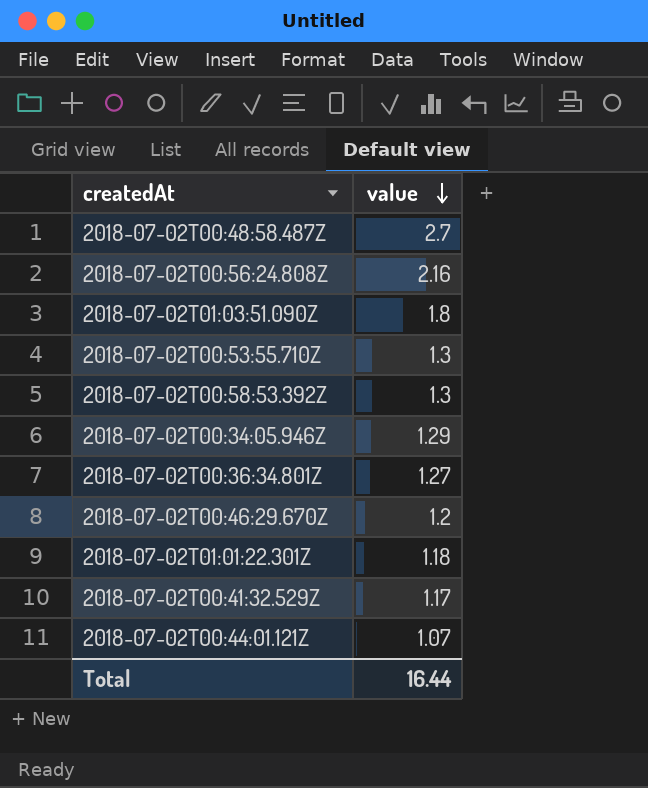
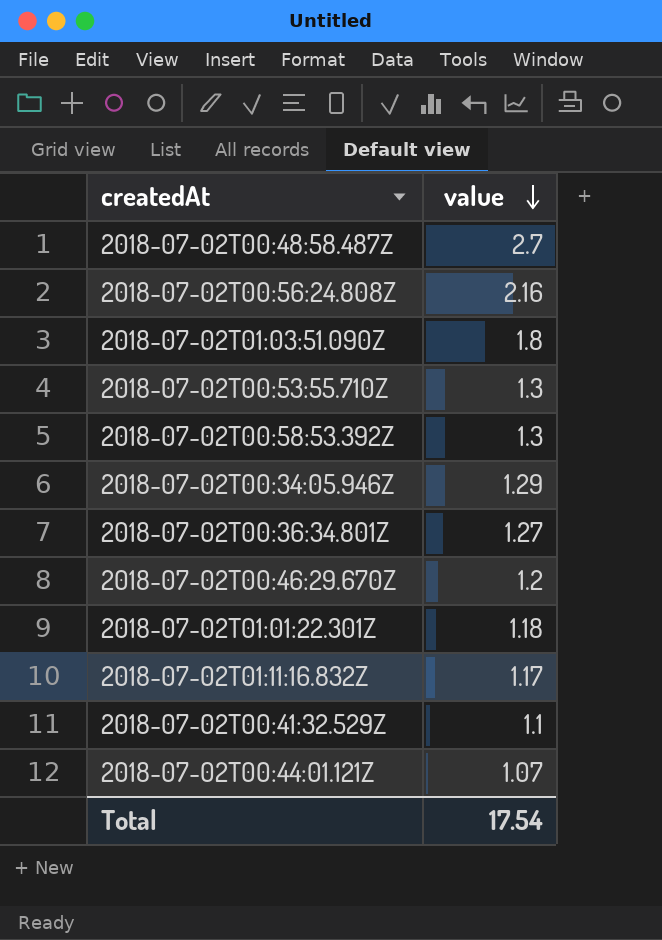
row 2018-07-02T01:11:16.832Z: none -> 1.17
2018-07-02T00:41:32.529Z | value: 1.17 -> 1.1
Total | value: 16.44 -> 17.54

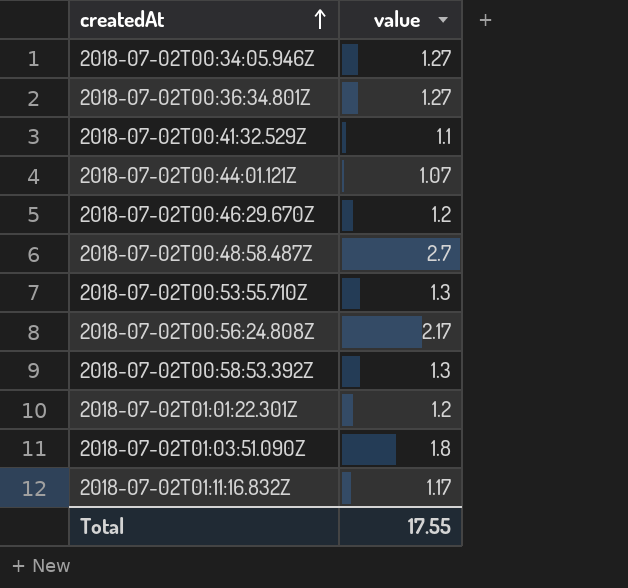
row order: value descending -> createdAt ascending
2018-07-02T00:34:05.946Z | value: 1.29 -> 1.27
2018-07-02T00:56:24.808Z | value: 2.16 -> 2.17
2018-07-02T01:01:22.301Z | value: 1.18 -> 1.2
Total | value: 17.54 -> 17.55

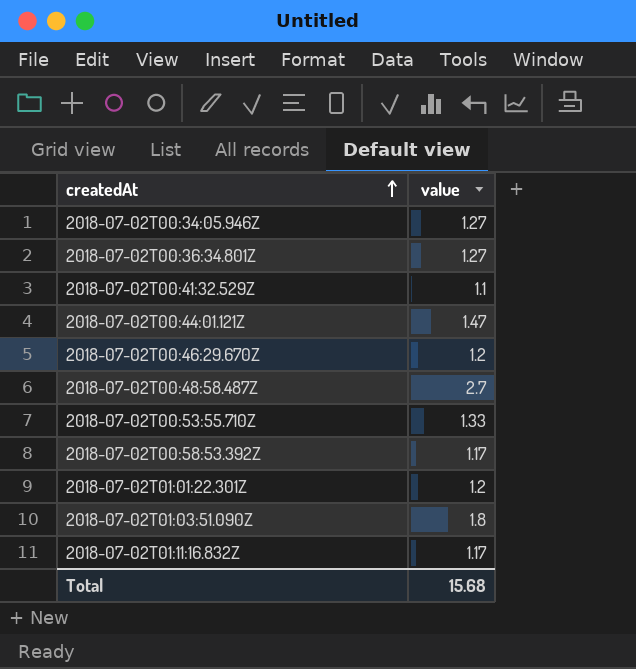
row 2018-07-02T00:56:24.808Z: 2.17 -> none
2018-07-02T00:44:01.121Z | value: 1.07 -> 1.47
2018-07-02T00:53:55.710Z | value: 1.3 -> 1.33
2018-07-02T00:58:53.392Z | value: 1.3 -> 1.17
Total | value: 17.55 -> 15.68

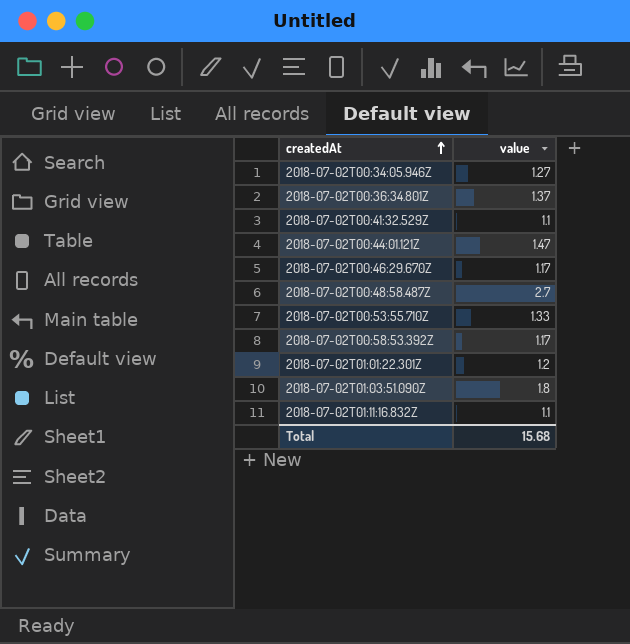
2018-07-02T00:36:34.801Z | value: 1.27 -> 1.37
2018-07-02T00:46:29.670Z | value: 1.2 -> 1.17
2018-07-02T01:11:16.832Z | value: 1.17 -> 1.1

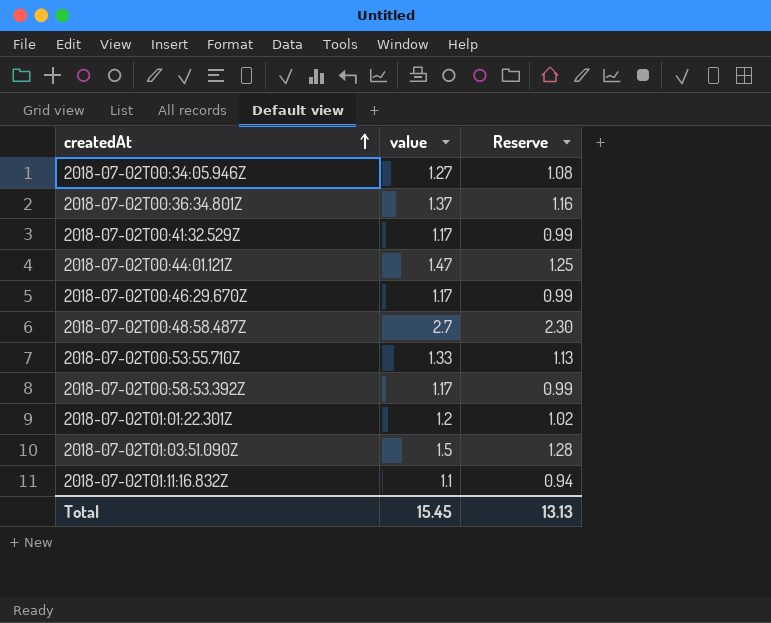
column Reserve | formula: none -> [value] * 0.85
2018-07-02T00:41:32.529Z | value: 1.1 -> 1.17
2018-07-02T01:03:51.090Z | value: 1.8 -> 1.5
Total | value: 15.68 -> 15.45

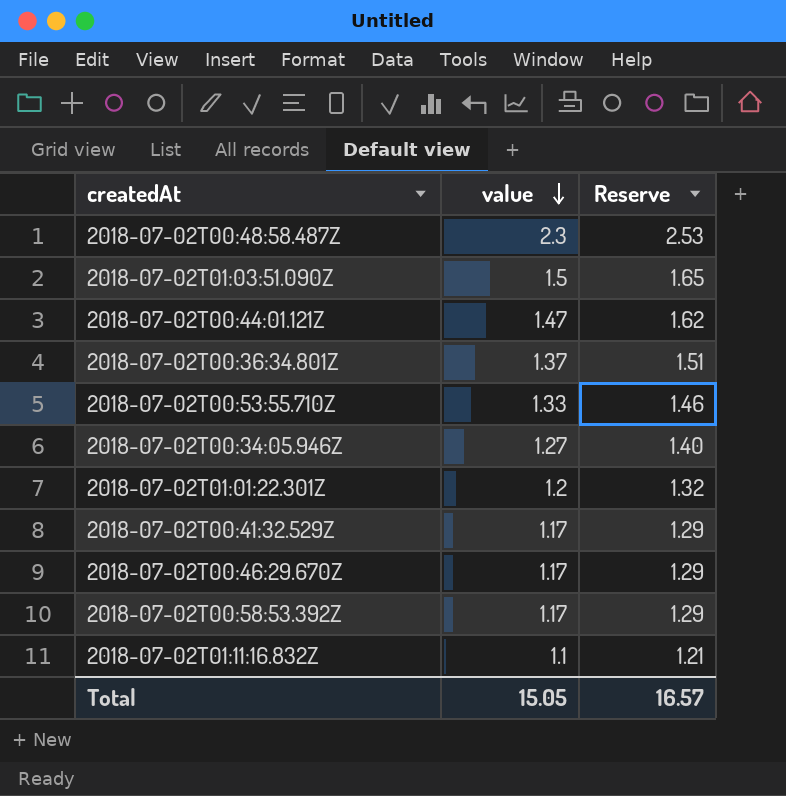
row order: createdAt ascending -> value descending
column Reserve | formula: [value] * 0.85 -> [value] * 1.1
2018-07-02T00:48:58.487Z | value: 2.7 -> 2.3
Total | value: 15.45 -> 15.05
Total | Reserve: 13.13 -> 16.57

